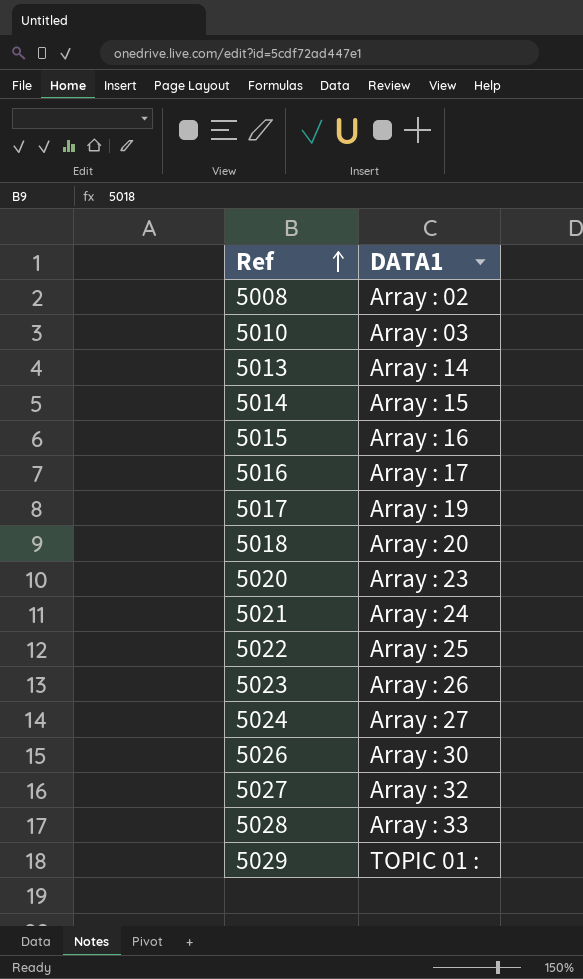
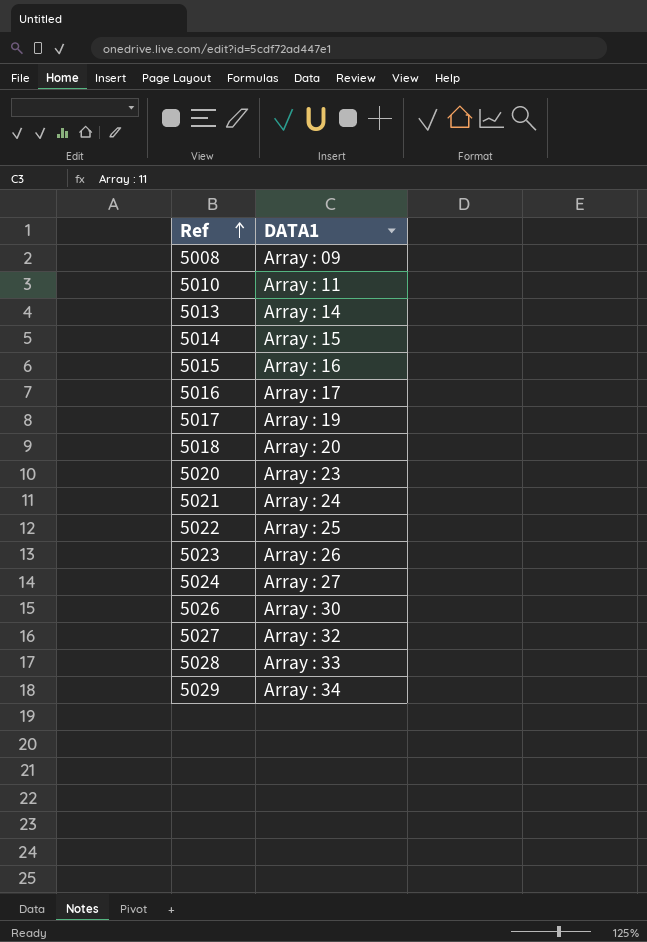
5008 | DATA1: Array : 02 -> Array : 09
5010 | DATA1: Array : 03 -> Array : 11
5029 | DATA1: TOPIC 01 : -> Array : 34

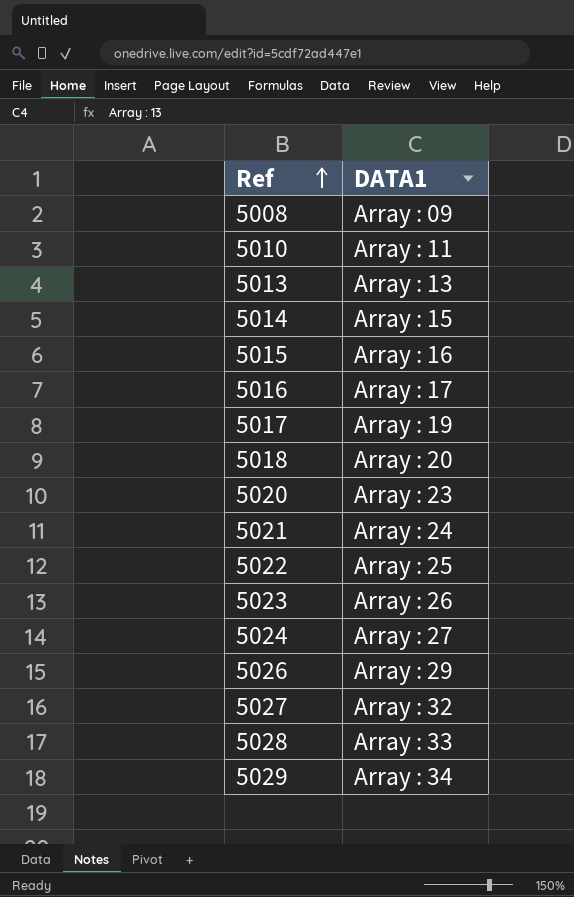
5013 | DATA1: Array : 14 -> Array : 13
5026 | DATA1: Array : 30 -> Array : 29

